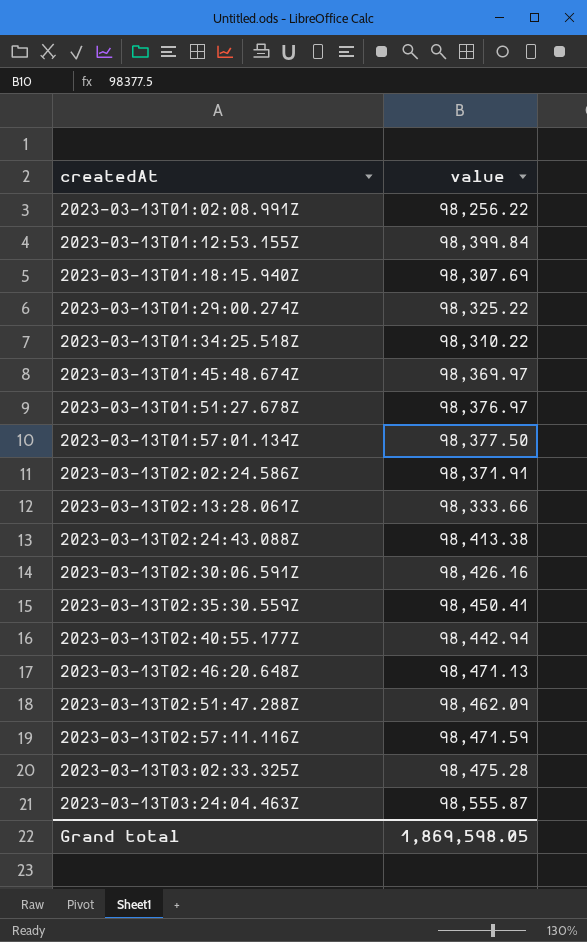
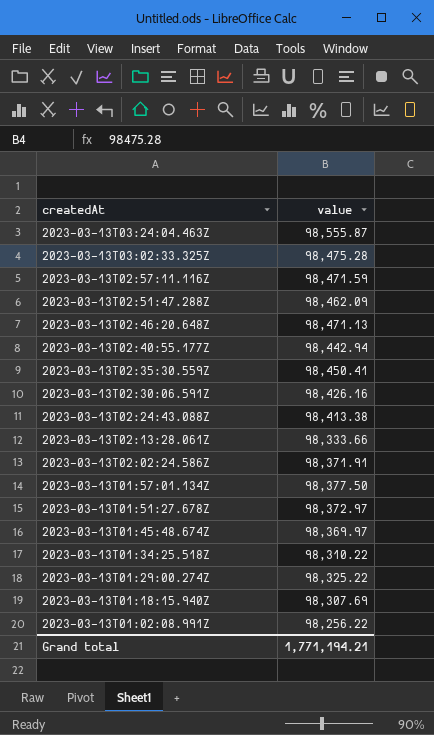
row order: createdAt ascending -> createdAt descending
row 2023-03-13T01:12:53.155Z: 98,399.84 -> none
2023-03-13T01:51:27.678Z | value: 98,376.97 -> 98,372.97
Grand total | value: 1,869,598.05 -> 1,771,194.21

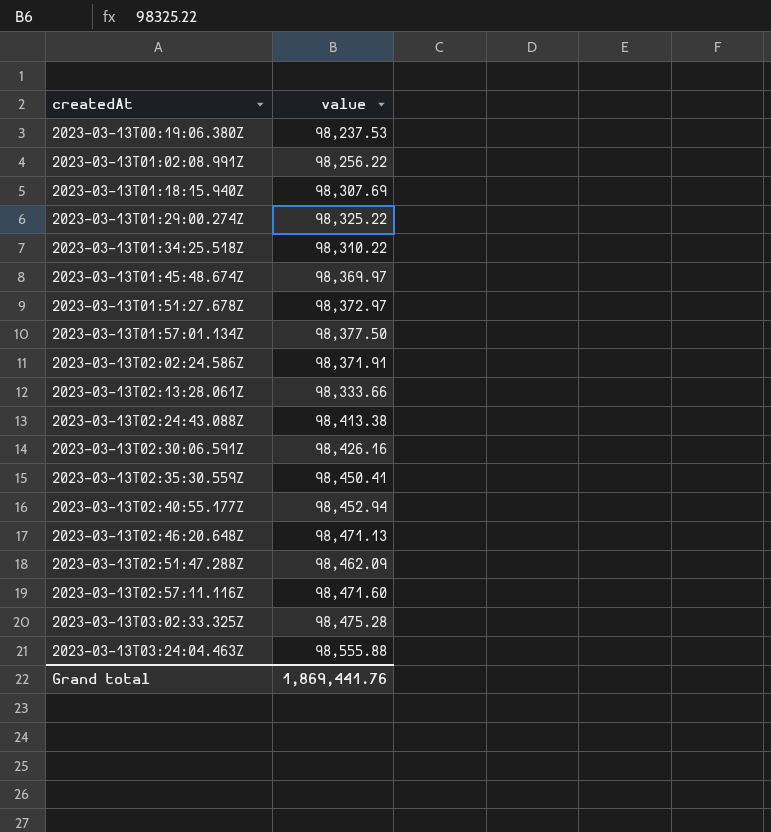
row order: createdAt descending -> createdAt ascending
row 2023-03-13T00:19:06.380Z: none -> 98,237.53
2023-03-13T02:40:55.177Z | value: 98,442.94 -> 98,452.94
2023-03-13T02:57:11.116Z | value: 98,471.59 -> 98,471.60
2023-03-13T03:24:04.463Z | value: 98,555.87 -> 98,555.88
Grand total | value: 1,771,194.21 -> 1,869,441.76

